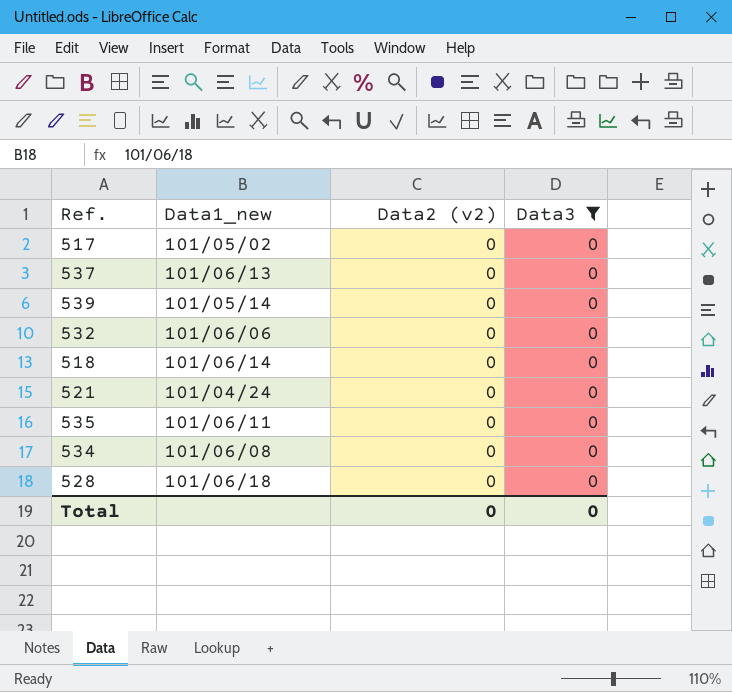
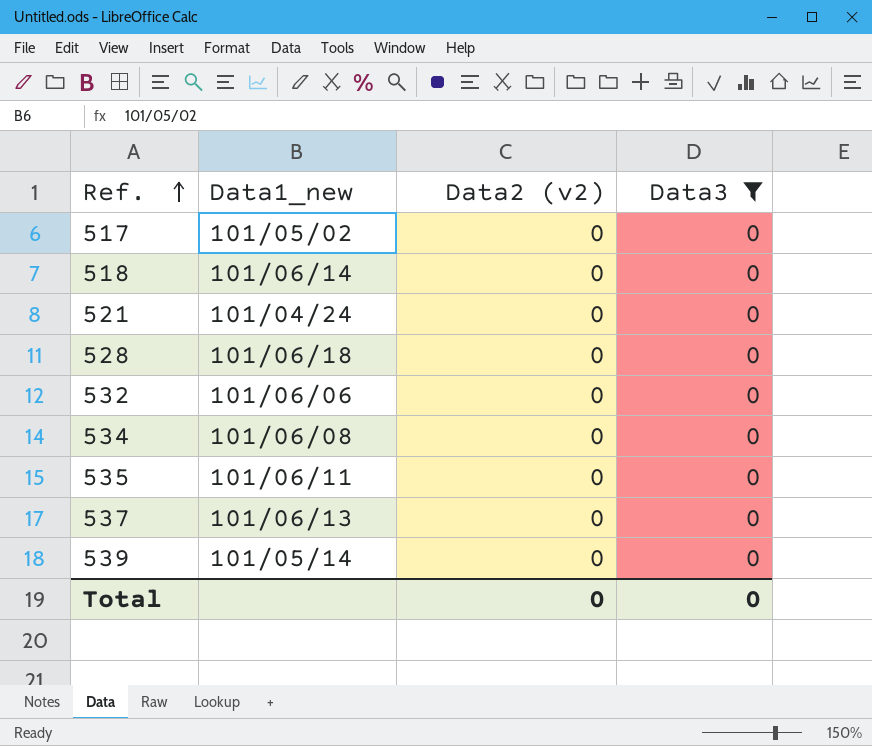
row order: none -> Ref. ascending

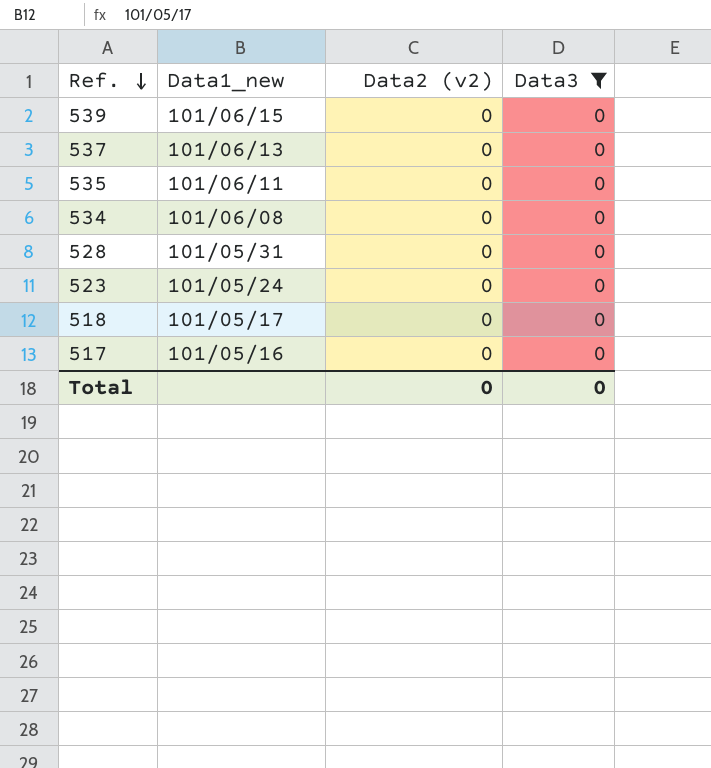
row order: Ref. ascending -> Ref. descending
row 521: 101/04/24 | 0 | 0 -> none
row 532: 101/06/06 | 0 | 0 -> none
539 | Data1_new: 101/05/14 -> 101/06/15
528 | Data1_new: 101/06/18 -> 101/05/31
row 523: none -> 101/05/24 | 0 | 0
518 | Data1_new: 101/06/14 -> 101/05/17
517 | Data1_new: 101/05/02 -> 101/05/16

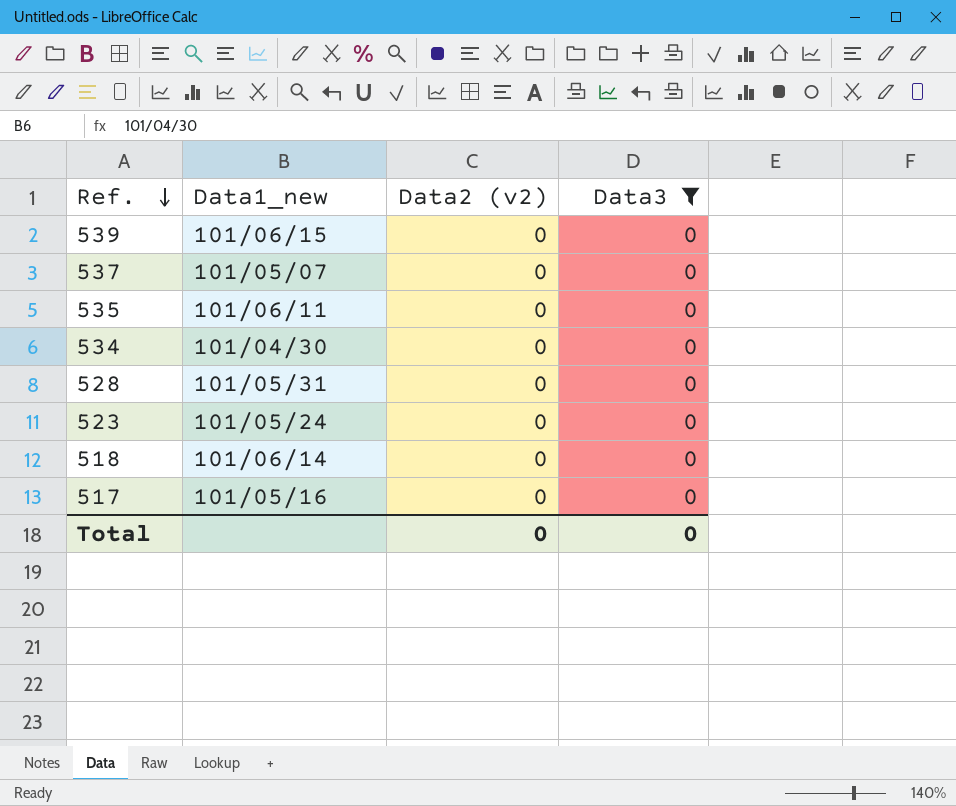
537 | Data1_new: 101/06/13 -> 101/05/07
534 | Data1_new: 101/06/08 -> 101/04/30
518 | Data1_new: 101/05/17 -> 101/06/14

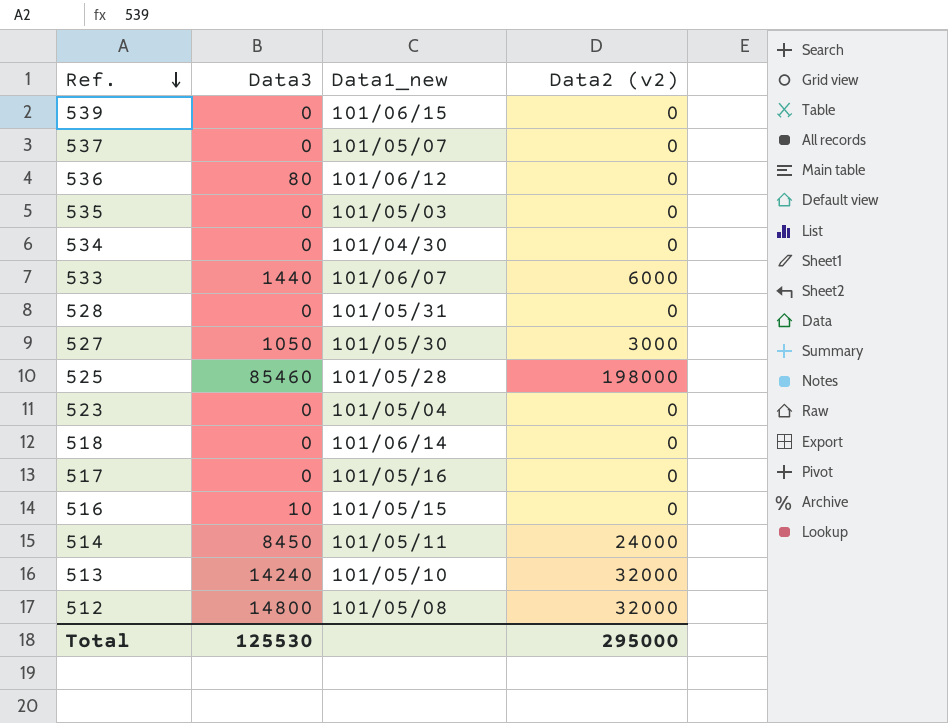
filter: Data3 = 0 -> none
column Data3 | position: 4 -> 2
535 | Data1_new: 101/06/11 -> 101/05/03
523 | Data1_new: 101/05/24 -> 101/05/04
Total | Data3: 0 -> 125530
Total | Data2 (v2): 0 -> 295000

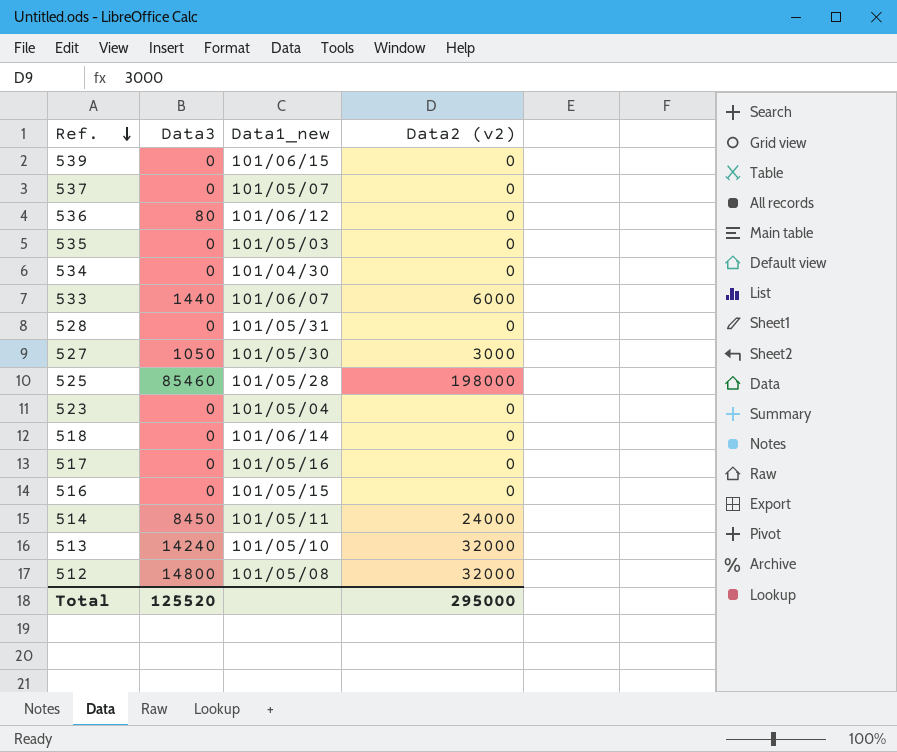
516 | Data3: 10 -> 0
Total | Data3: 125530 -> 125520

